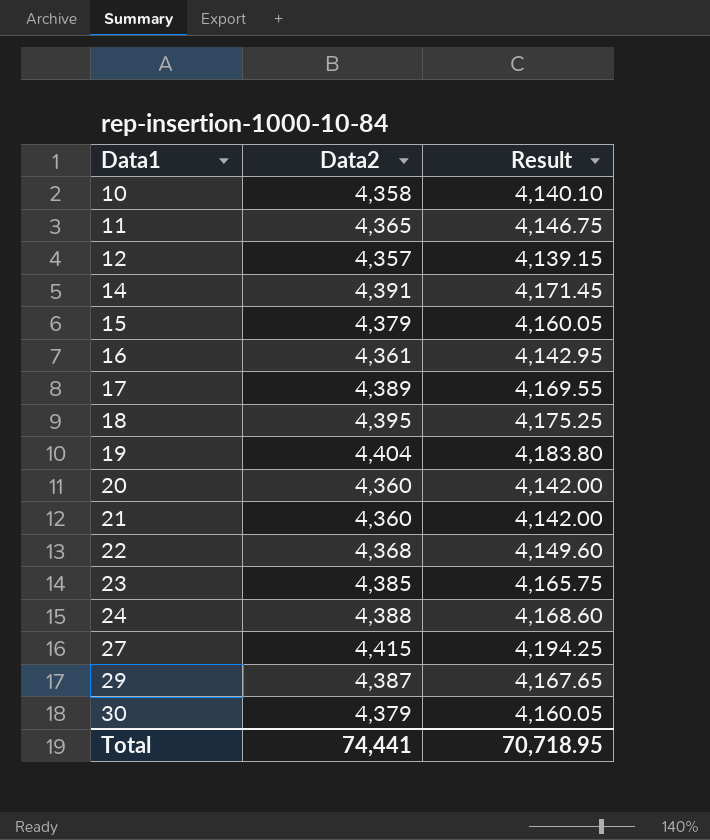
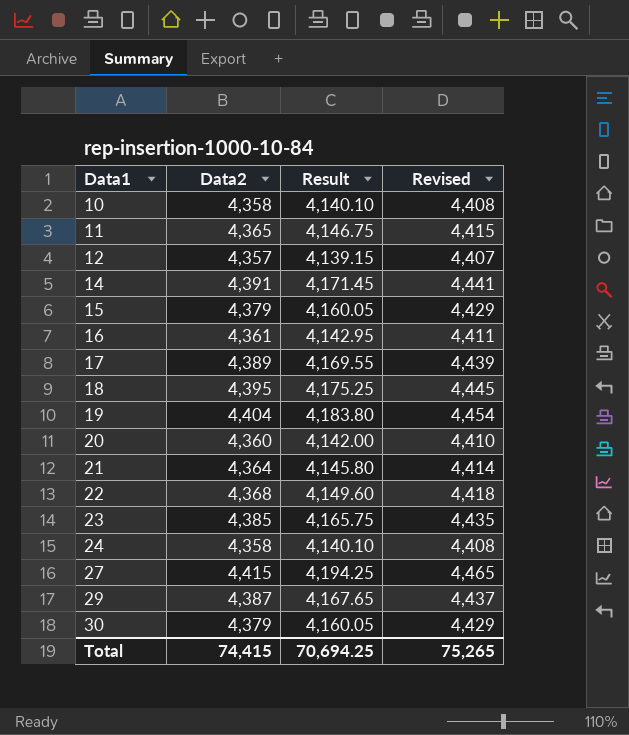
column Revised | formula: none -> [Data2] + 50
21 | Data2: 4,360 -> 4,364
21 | Result: 4,142.00 -> 4,145.80
24 | Data2: 4,388 -> 4,358
24 | Result: 4,168.60 -> 4,140.10
Total | Data2: 74,441 -> 74,415
Total | Result: 70,718.95 -> 70,694.25

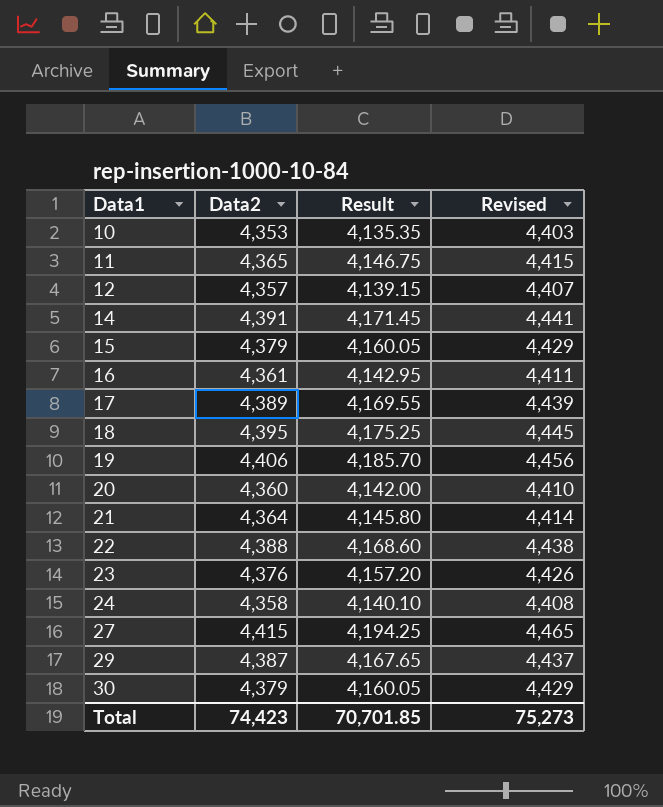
10 | Data2: 4,358 -> 4,353
10 | Result: 4,140.10 -> 4,135.35
10 | Revised: 4,408 -> 4,403
19 | Data2: 4,404 -> 4,406
19 | Result: 4,183.80 -> 4,185.70
19 | Revised: 4,454 -> 4,456
22 | Data2: 4,368 -> 4,388
22 | Result: 4,149.60 -> 4,168.60
22 | Revised: 4,418 -> 4,438
23 | Data2: 4,385 -> 4,376
23 | Result: 4,165.75 -> 4,157.20
23 | Revised: 4,435 -> 4,426
Total | Data2: 74,415 -> 74,423
Total | Result: 70,694.25 -> 70,701.85
Total | Revised: 75,265 -> 75,273

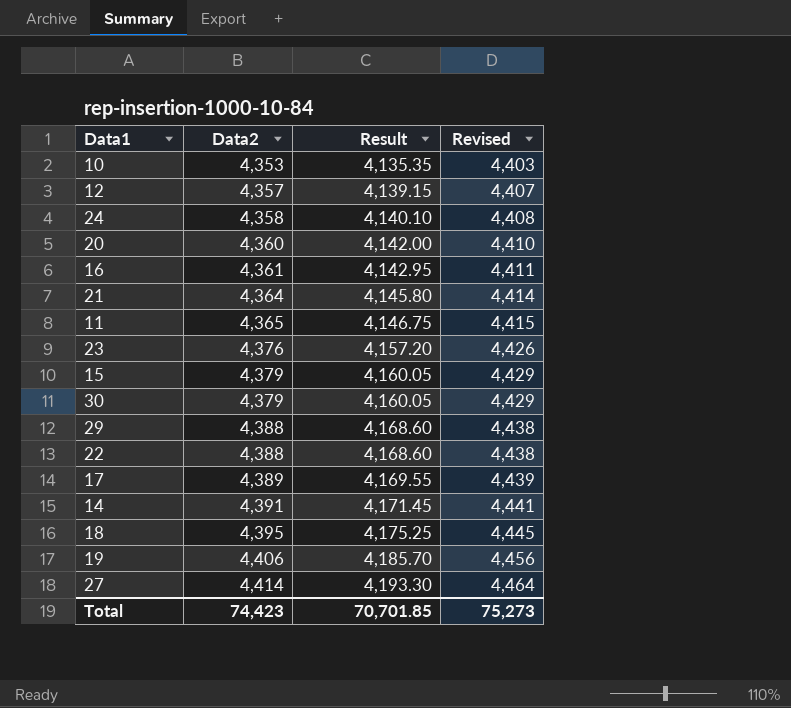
row order: Data1 ascending -> Data2 ascending
29 | Data2: 4,387 -> 4,388
29 | Result: 4,167.65 -> 4,168.60
29 | Revised: 4,437 -> 4,438
27 | Data2: 4,415 -> 4,414
27 | Result: 4,194.25 -> 4,193.30
27 | Revised: 4,465 -> 4,464

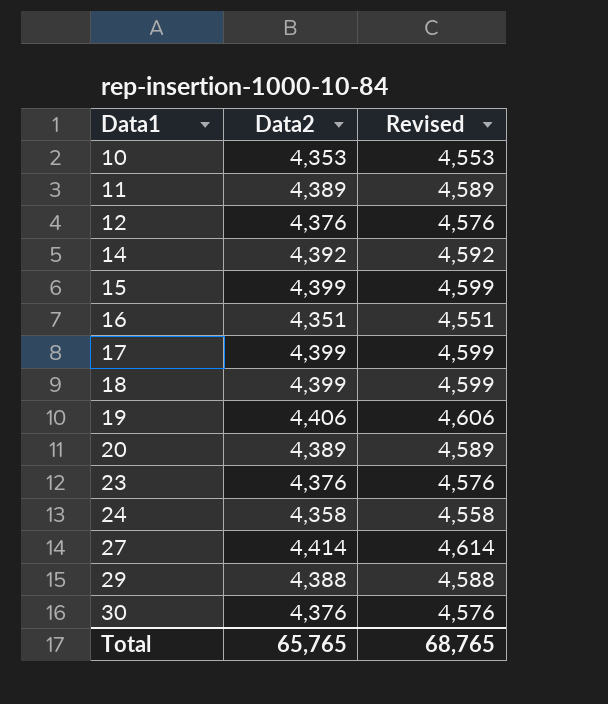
row order: Data2 ascending -> Data1 ascending
column Result | formula: [Data2] * 0.95 -> none
column Revised | formula: [Data2] + 50 -> [Data2] + 200
row 21: 4,364 | 4,145.80 | 4,414 -> none
row 22: 4,388 | 4,168.60 | 4,438 -> none
11 | Data2: 4,365 -> 4,389
12 | Data2: 4,357 -> 4,376
14 | Data2: 4,391 -> 4,392
15 | Data2: 4,379 -> 4,399
16 | Data2: 4,361 -> 4,351
17 | Data2: 4,389 -> 4,399
18 | Data2: 4,395 -> 4,399
20 | Data2: 4,360 -> 4,389
30 | Data2: 4,379 -> 4,376
Total | Data2: 74,423 -> 65,765
Total | Revised: 75,273 -> 68,765

